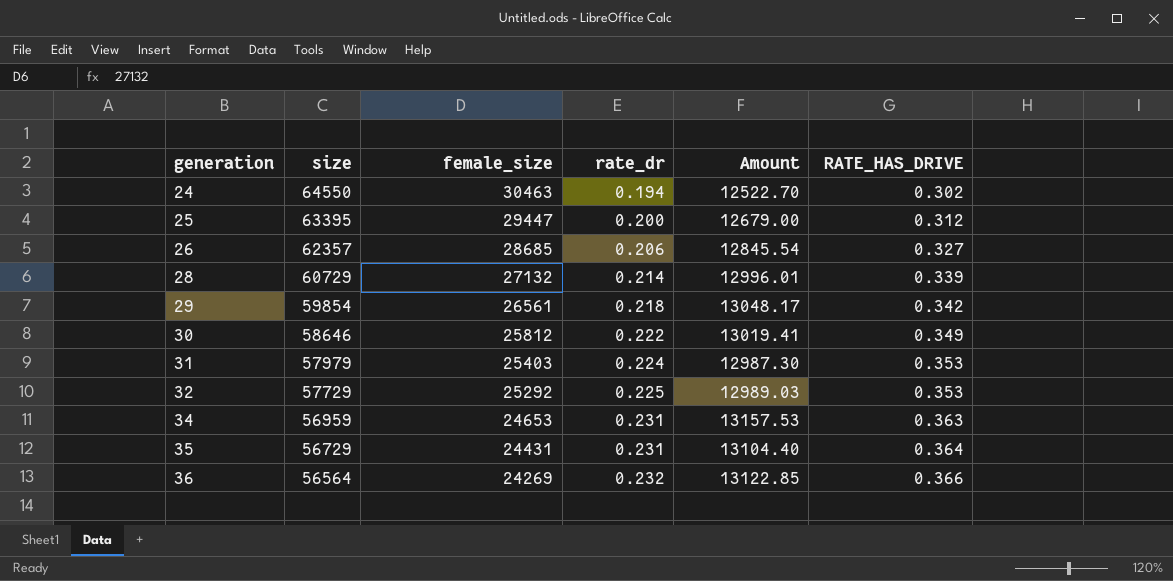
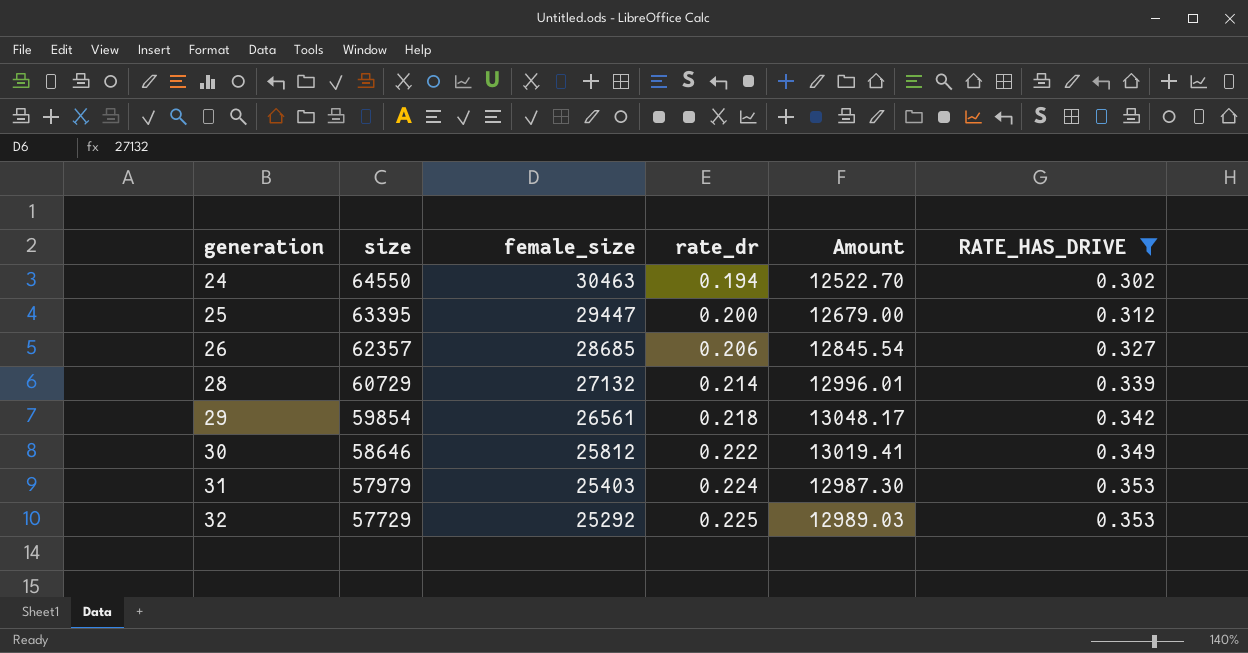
filter: none -> RATE_HAS_DRIVE <= 0.353

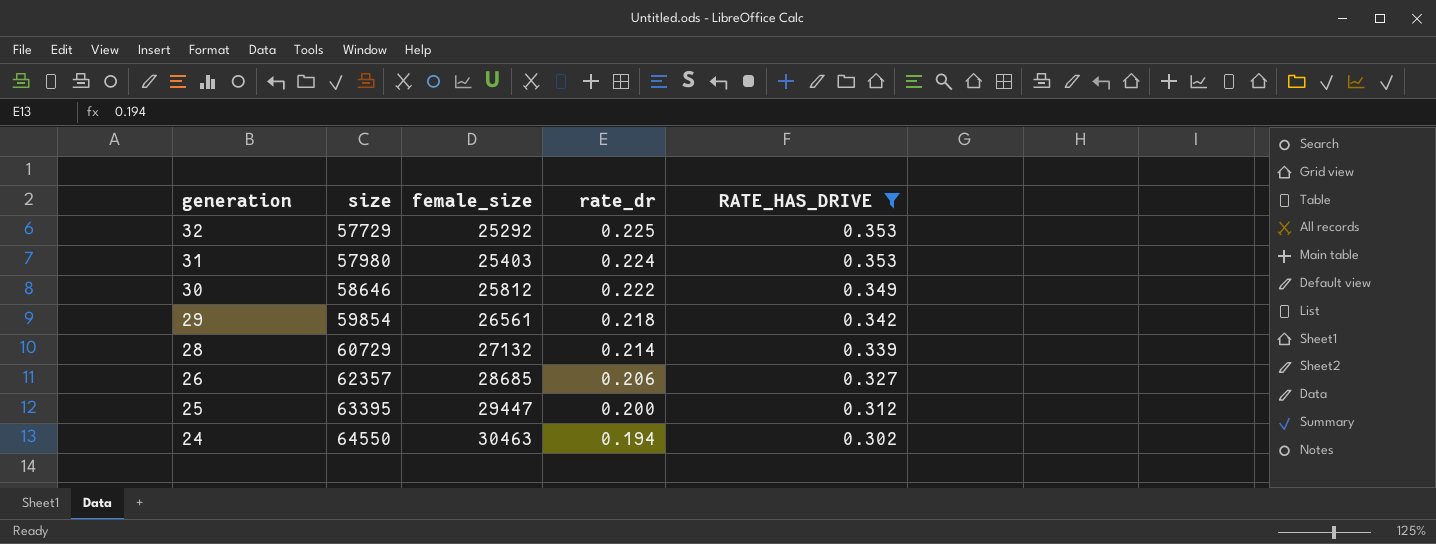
row order: generation ascending -> generation descending
column Amount | formula: [size] * [rate_dr] -> none
31 | size: 57979 -> 57980

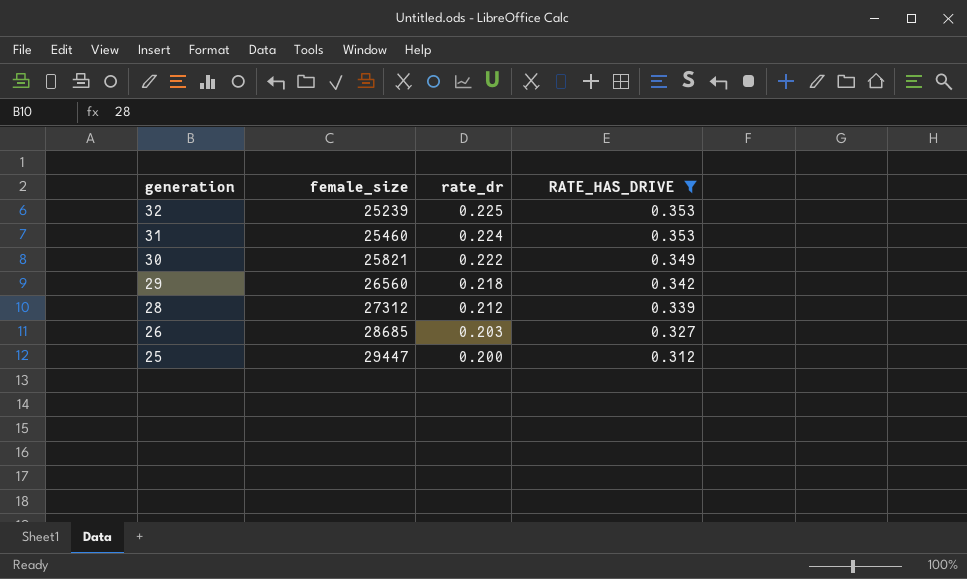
column size | position: 2 -> none
row 24: 64550 | 30463 | 0.194 | 0.302 -> none
32 | female_size: 25292 -> 25239
31 | female_size: 25403 -> 25460
30 | female_size: 25812 -> 25821
29 | female_size: 26561 -> 26560
28 | female_size: 27132 -> 27312
28 | rate_dr: 0.214 -> 0.212
26 | rate_dr: 0.206 -> 0.203

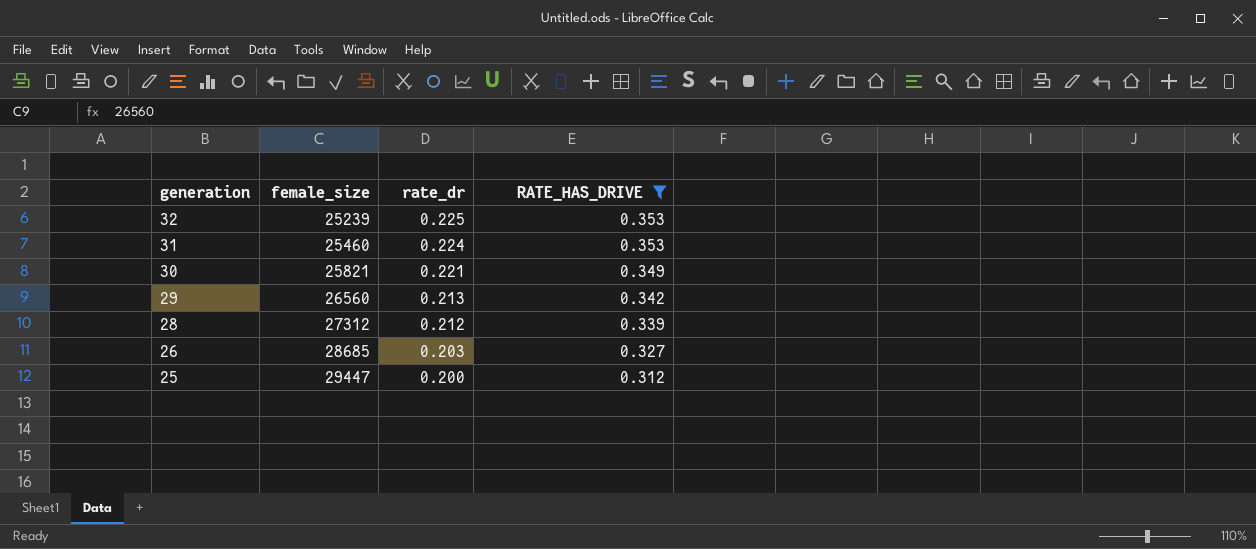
30 | rate_dr: 0.222 -> 0.221
29 | rate_dr: 0.218 -> 0.213

